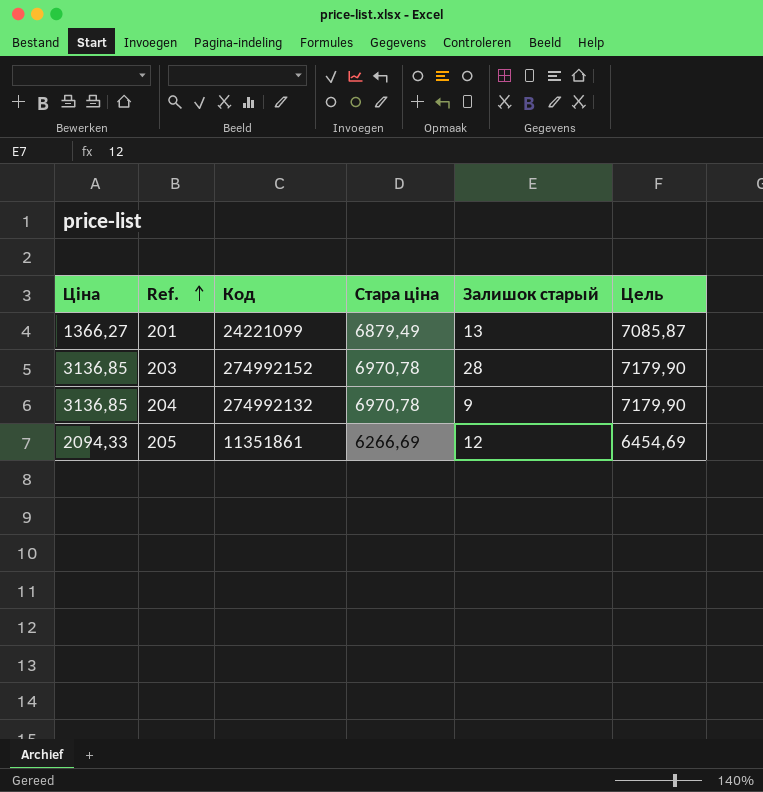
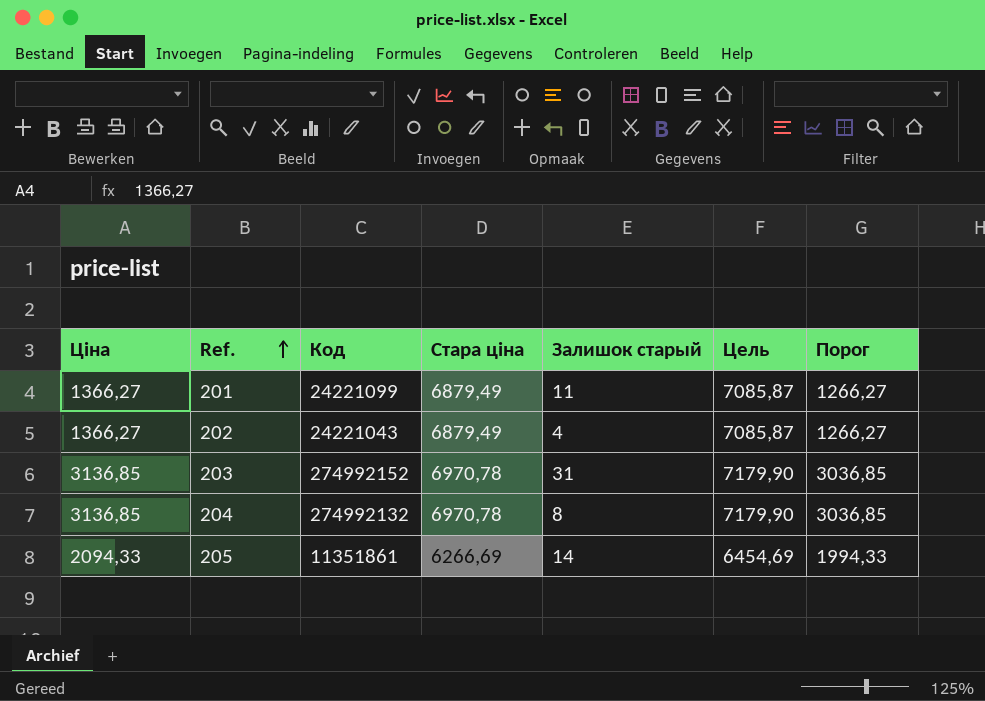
column Порог | formula: none -> [Ціна] - 100
201 | Залишок старый: 13 -> 11
row 202: none -> 1366,27 | 24221043 | 6879,49 | 4 | 7085,87 | 1266,27
203 | Залишок старый: 28 -> 31
204 | Залишок старый: 9 -> 8
205 | Залишок старый: 12 -> 14

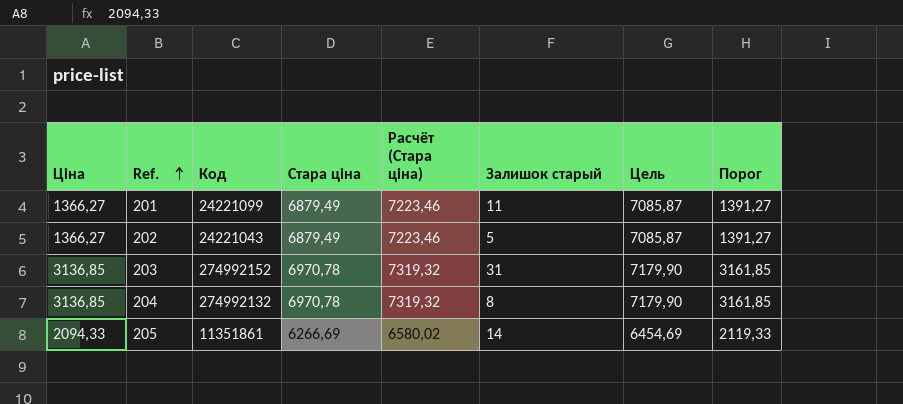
column Расчёт (Стара ціна) | formula: none -> [Стара ціна] * 1,05
column Порог | formula: [Ціна] - 100 -> [Ціна] + 25
202 | Залишок старый: 4 -> 5

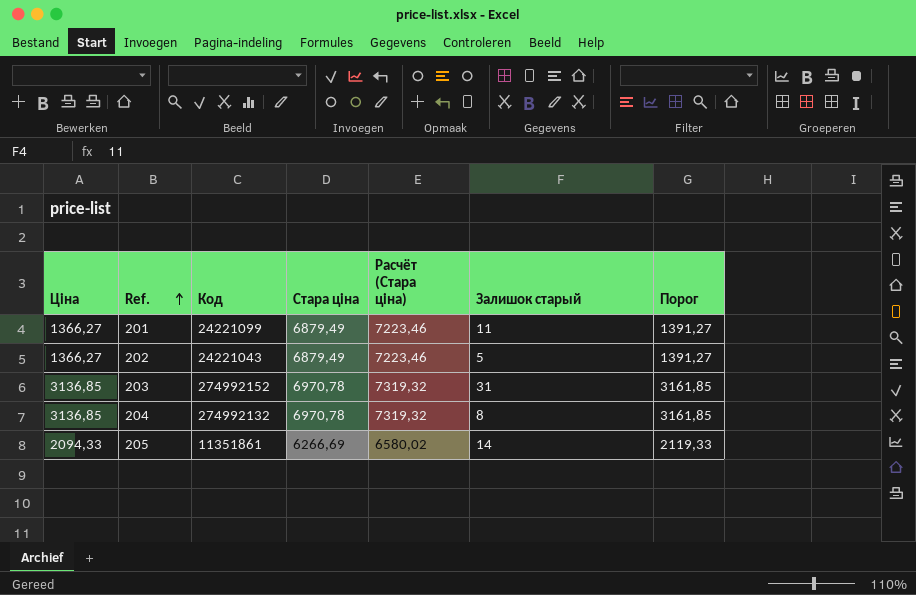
column Цель | formula: [Стара ціна] * 1,03 -> none

